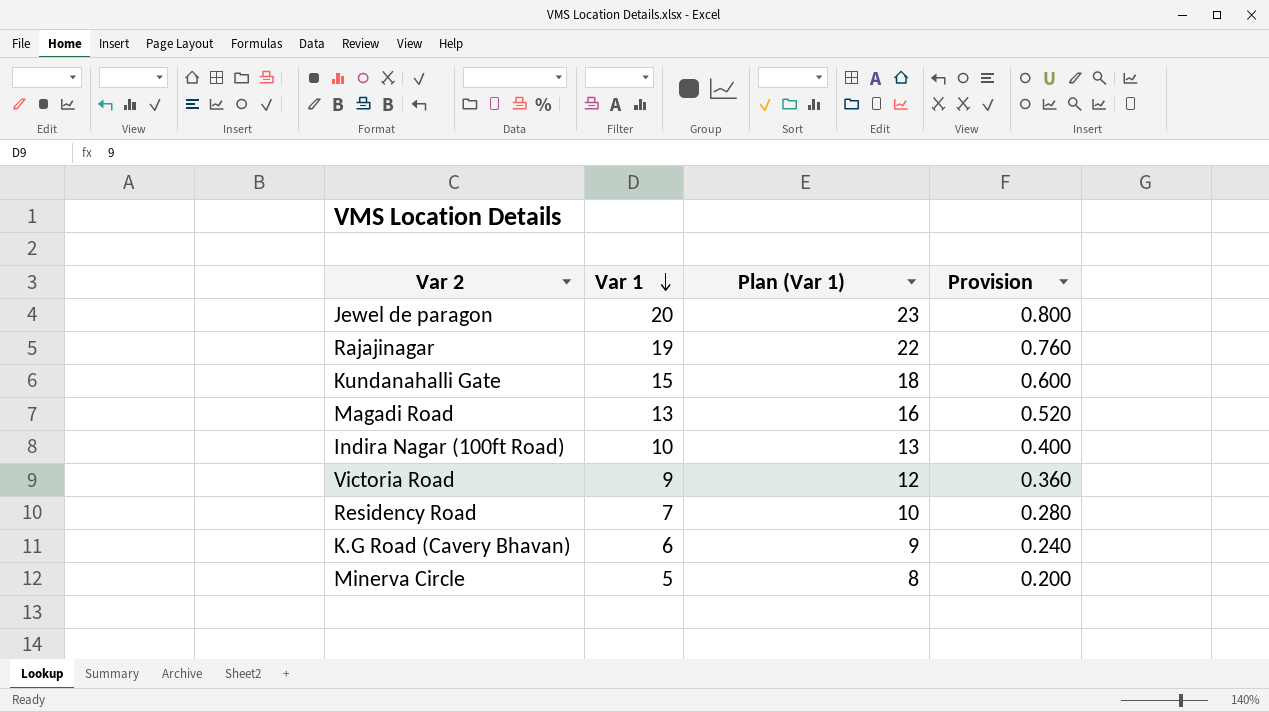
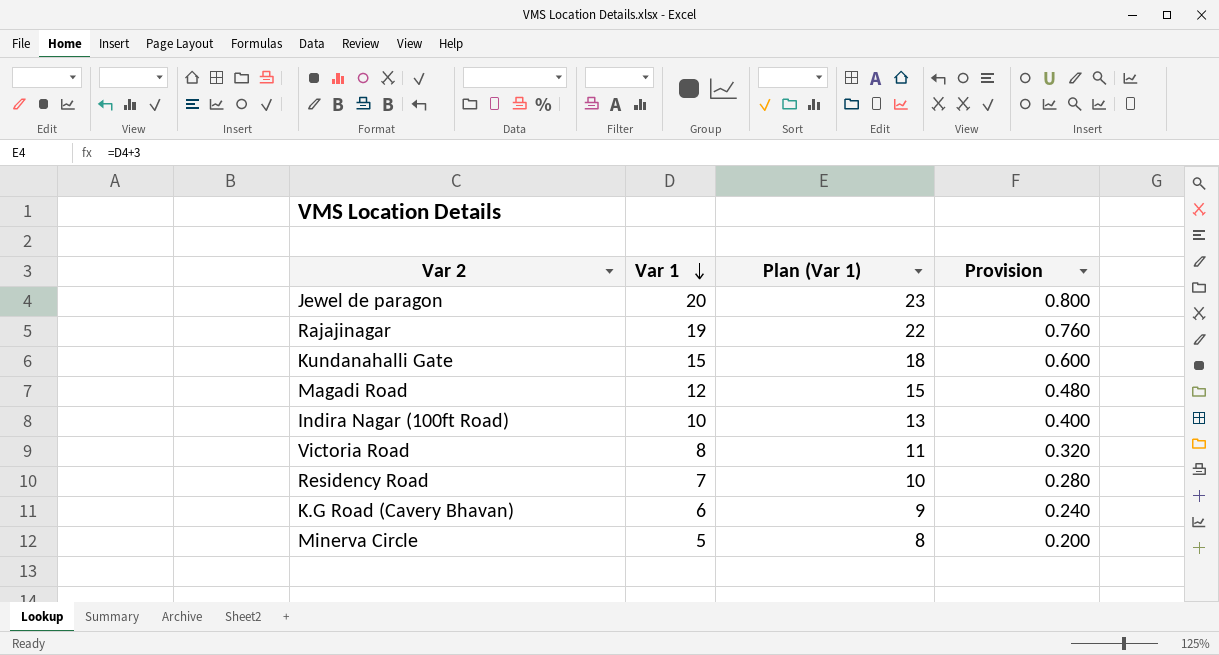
Magadi Road | Var 1: 13 -> 12
Magadi Road | Plan (Var 1): 16 -> 15
Magadi Road | Provision: 0.520 -> 0.480
Victoria Road | Var 1: 9 -> 8
Victoria Road | Plan (Var 1): 12 -> 11
Victoria Road | Provision: 0.360 -> 0.320

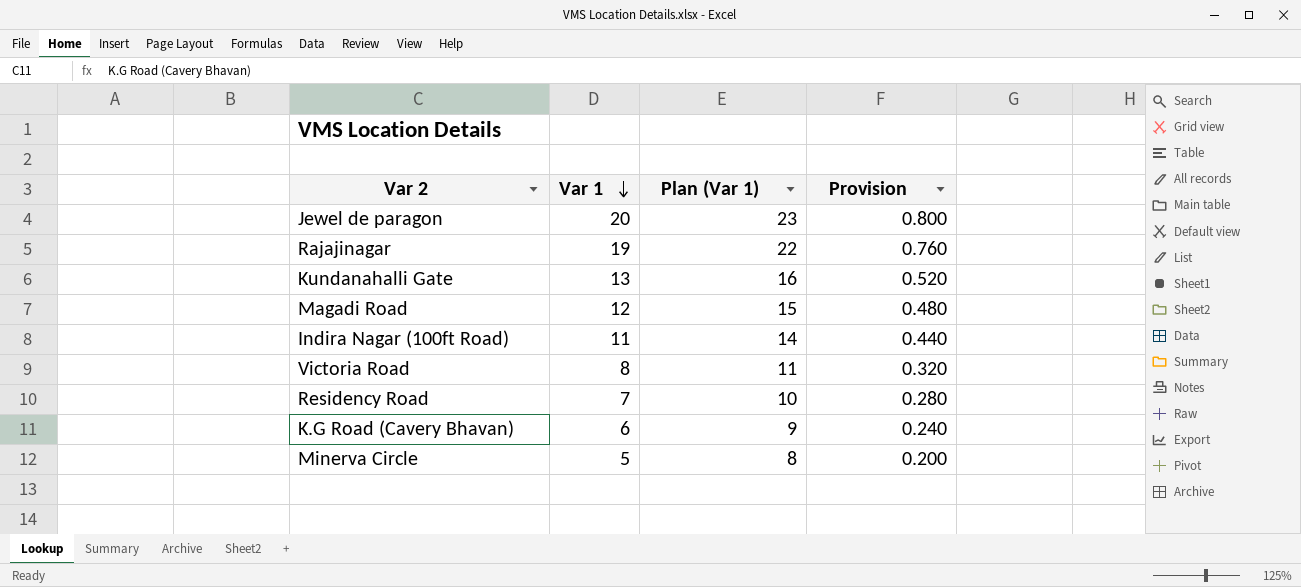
Kundanahalli Gate | Var 1: 15 -> 13
Kundanahalli Gate | Plan (Var 1): 18 -> 16
Kundanahalli Gate | Provision: 0.600 -> 0.520
Indira Nagar (100ft Road) | Var 1: 10 -> 11
Indira Nagar (100ft Road) | Plan (Var 1): 13 -> 14
Indira Nagar (100ft Road) | Provision: 0.400 -> 0.440

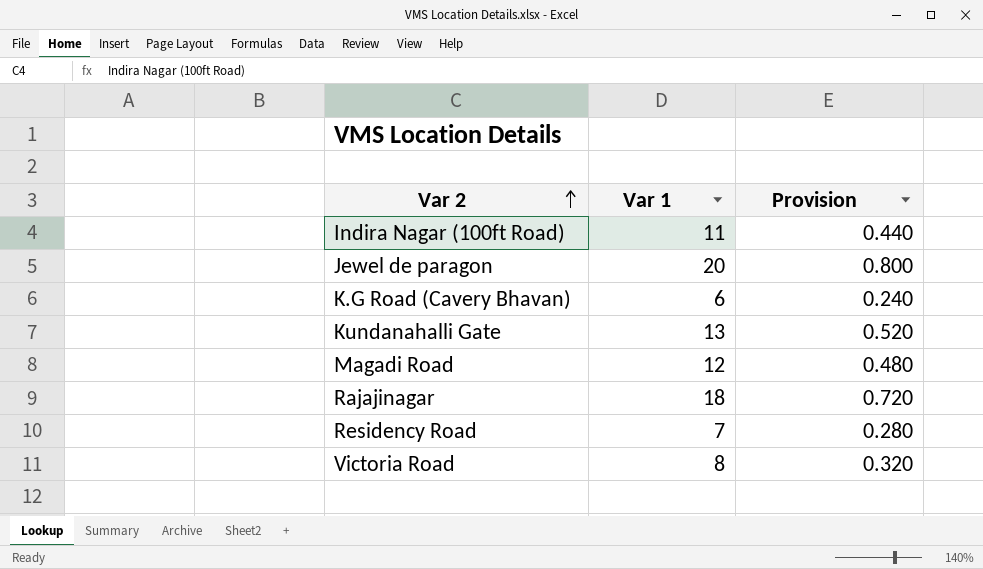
row order: Var 1 descending -> Var 2 ascending
column Plan (Var 1) | formula: [Var 1] + 3 -> none
row Minerva Circle: 5 | 8 | 0.200 -> none
Rajajinagar | Var 1: 19 -> 18
Rajajinagar | Provision: 0.760 -> 0.720

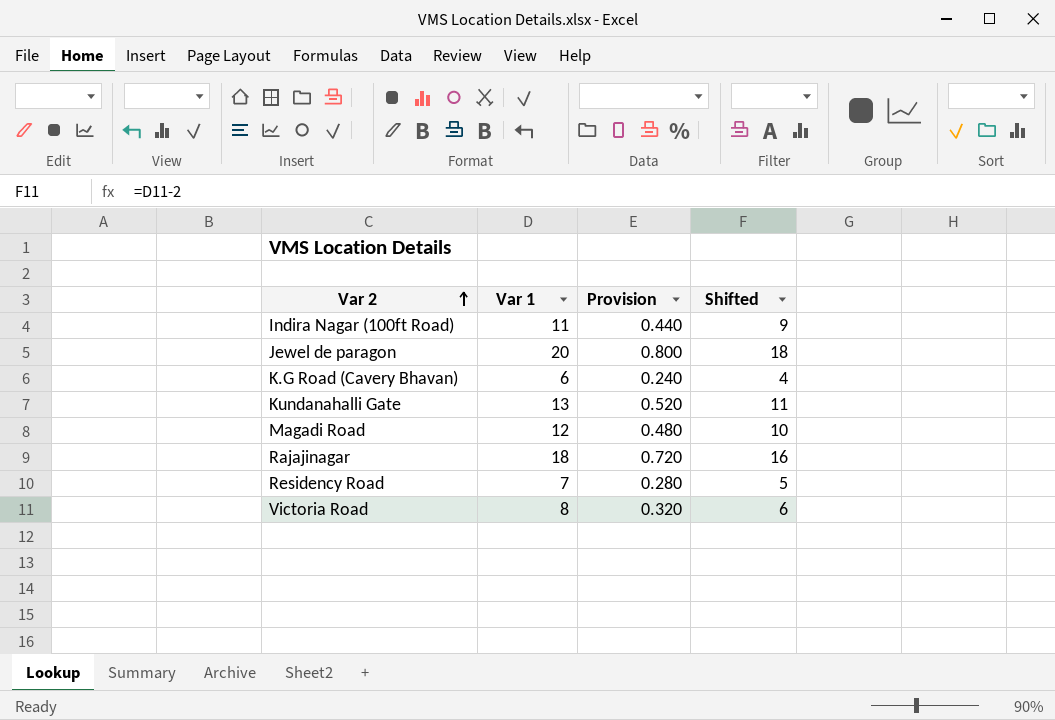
column Shifted | formula: none -> [Var 1] - 2

